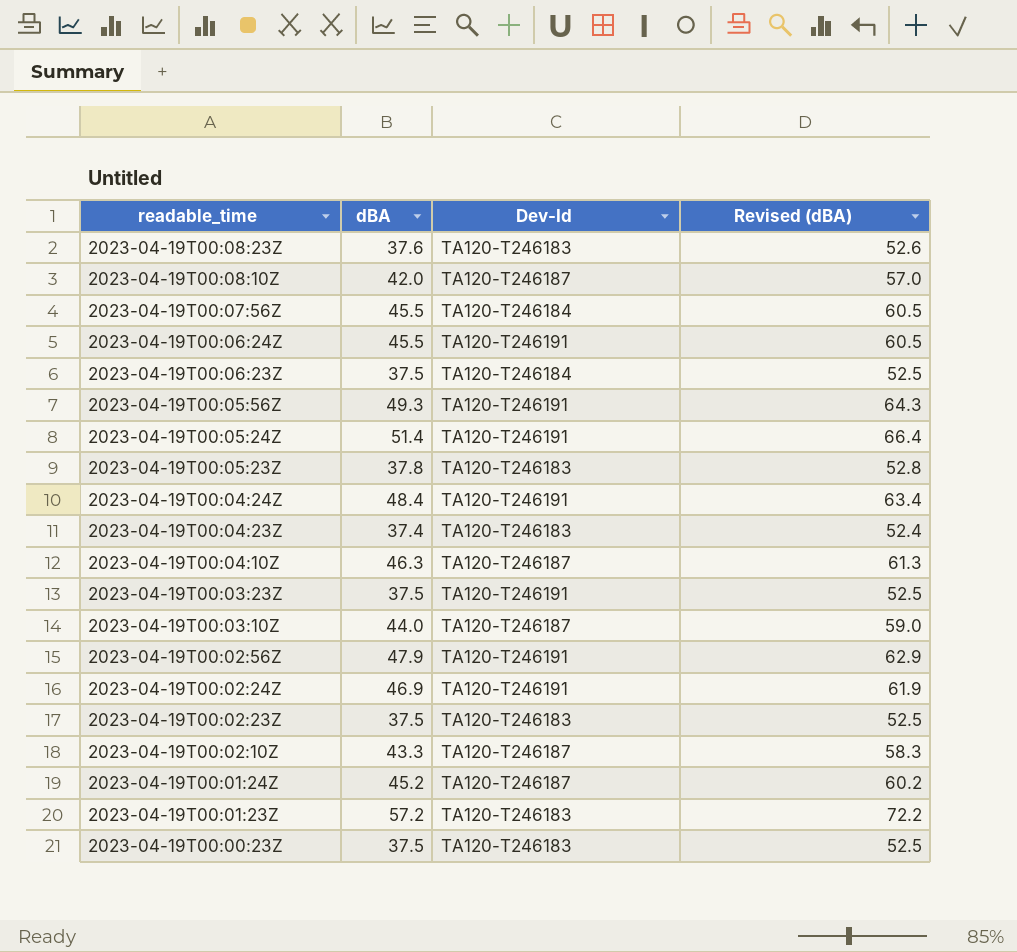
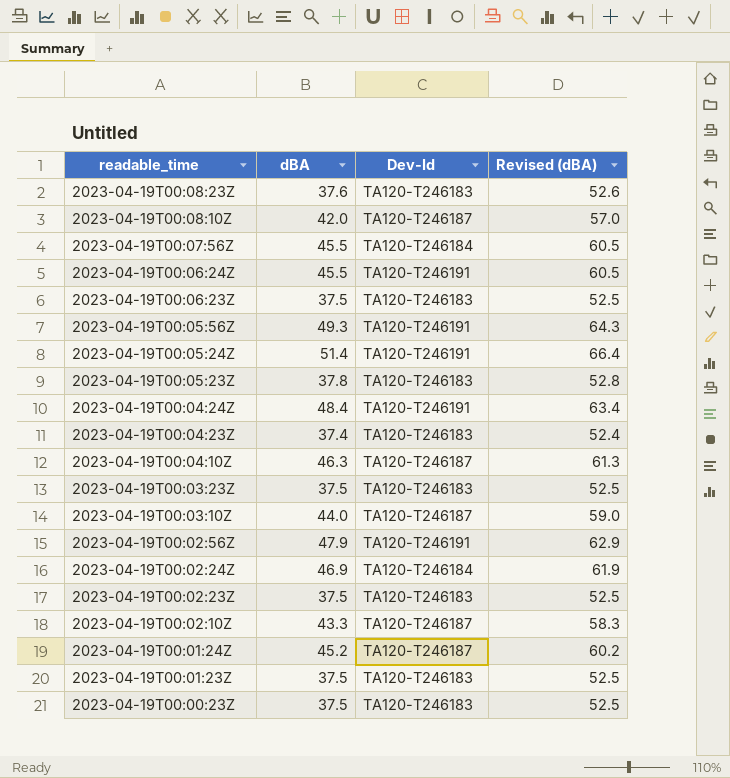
2023-04-19T00:06:23Z | Dev-Id: TA120-T246184 -> TA120-T246183
2023-04-19T00:03:23Z | Dev-Id: TA120-T246191 -> TA120-T246183
2023-04-19T00:02:24Z | Dev-Id: TA120-T246191 -> TA120-T246184
2023-04-19T00:01:23Z | dBA: 57.2 -> 37.5
2023-04-19T00:01:23Z | Revised (dBA): 72.2 -> 52.5

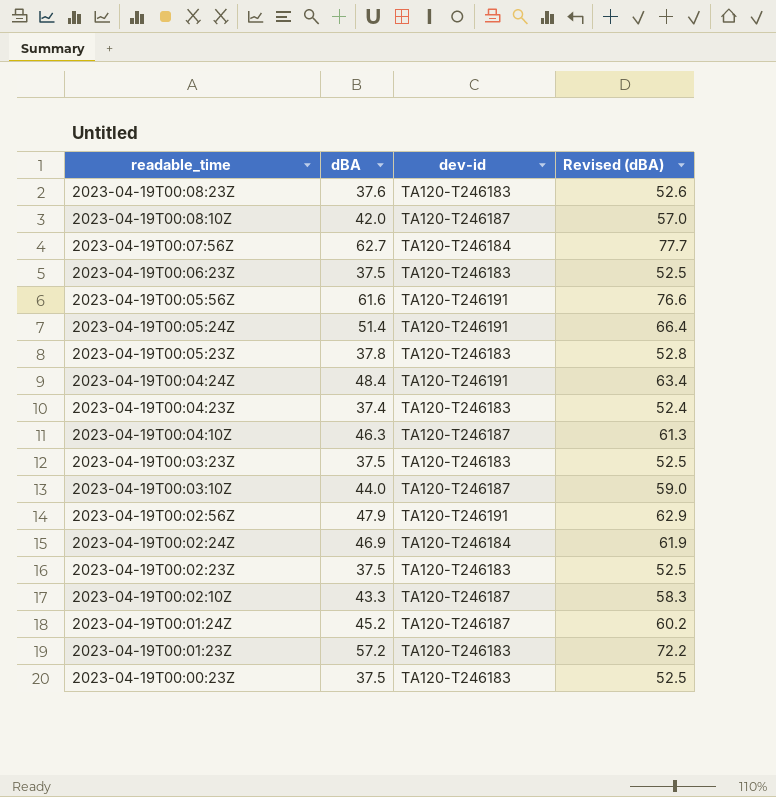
column name: Dev-Id -> dev-id
row 2023-04-19T00:06:24Z: 45.5 | TA120-T246191 | 60.5 -> none
2023-04-19T00:07:56Z | dBA: 45.5 -> 62.7
2023-04-19T00:07:56Z | Revised (dBA): 60.5 -> 77.7
2023-04-19T00:05:56Z | dBA: 49.3 -> 61.6
2023-04-19T00:05:56Z | Revised (dBA): 64.3 -> 76.6
2023-04-19T00:01:23Z | dBA: 37.5 -> 57.2
2023-04-19T00:01:23Z | Revised (dBA): 52.5 -> 72.2

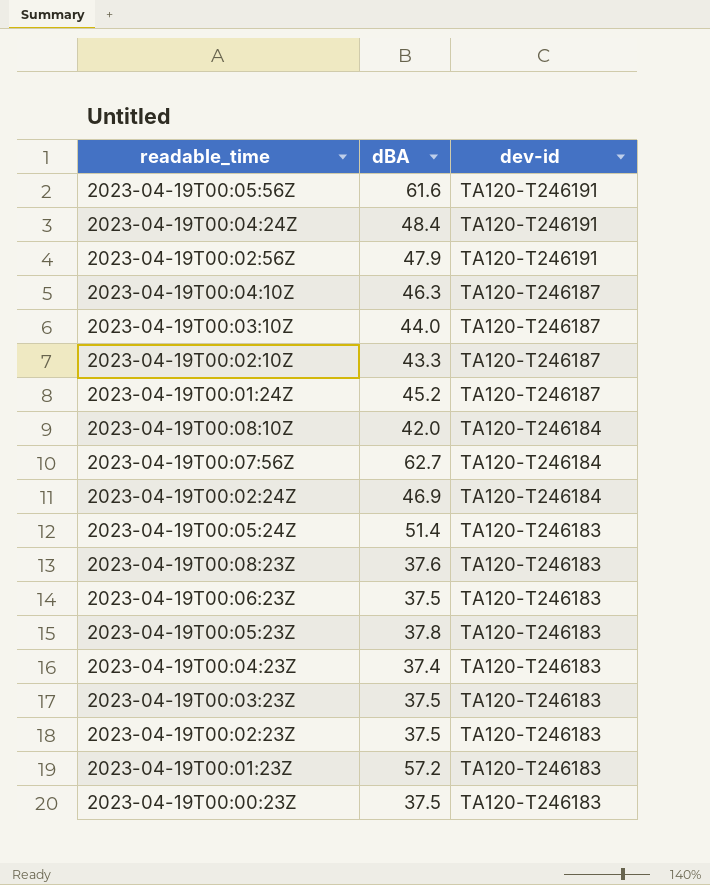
row order: readable_time descending -> dev-id descending
column Revised (dBA) | formula: [dBA] + 15 -> none
2023-04-19T00:08:10Z | dev-id: TA120-T246187 -> TA120-T246184
2023-04-19T00:05:24Z | dev-id: TA120-T246191 -> TA120-T246183

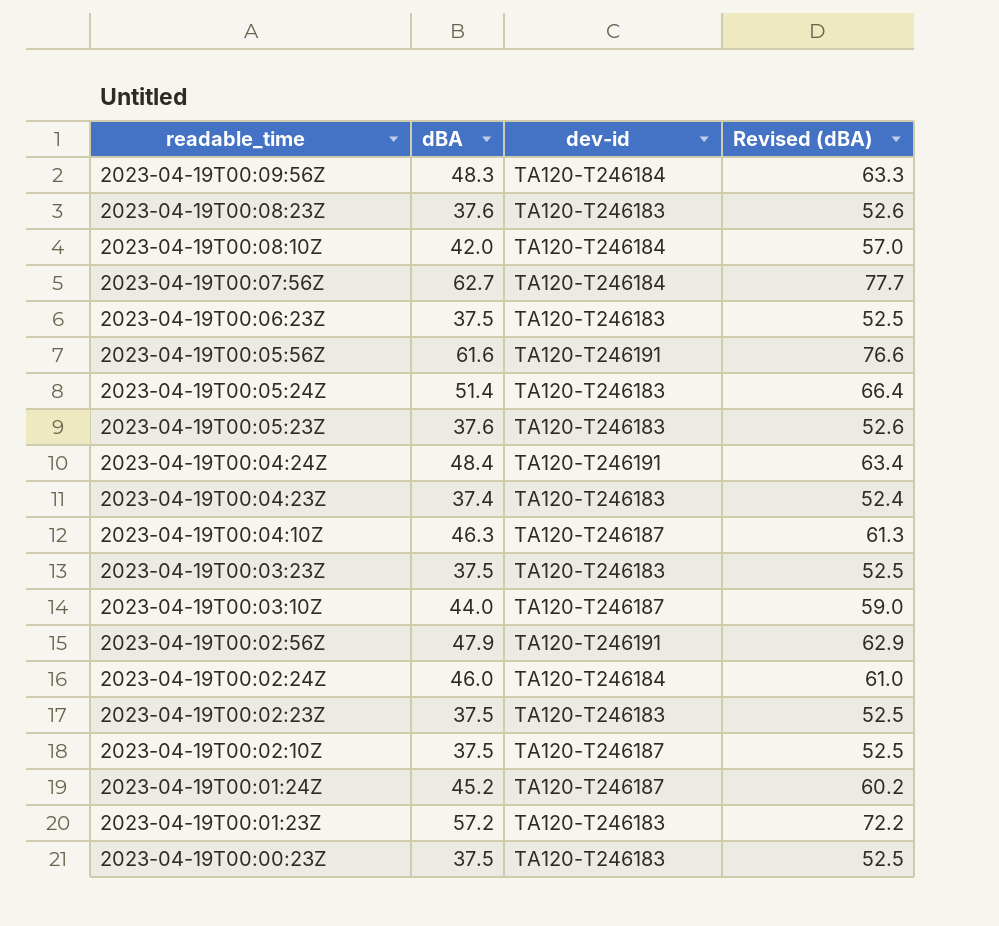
row order: dev-id descending -> readable_time descending
column Revised (dBA) | formula: none -> [dBA] + 15
row 2023-04-19T00:09:56Z: none -> 48.3 | TA120-T246184 | 63.3
2023-04-19T00:05:23Z | dBA: 37.8 -> 37.6
2023-04-19T00:02:24Z | dBA: 46.9 -> 46.0
2023-04-19T00:02:10Z | dBA: 43.3 -> 37.5

